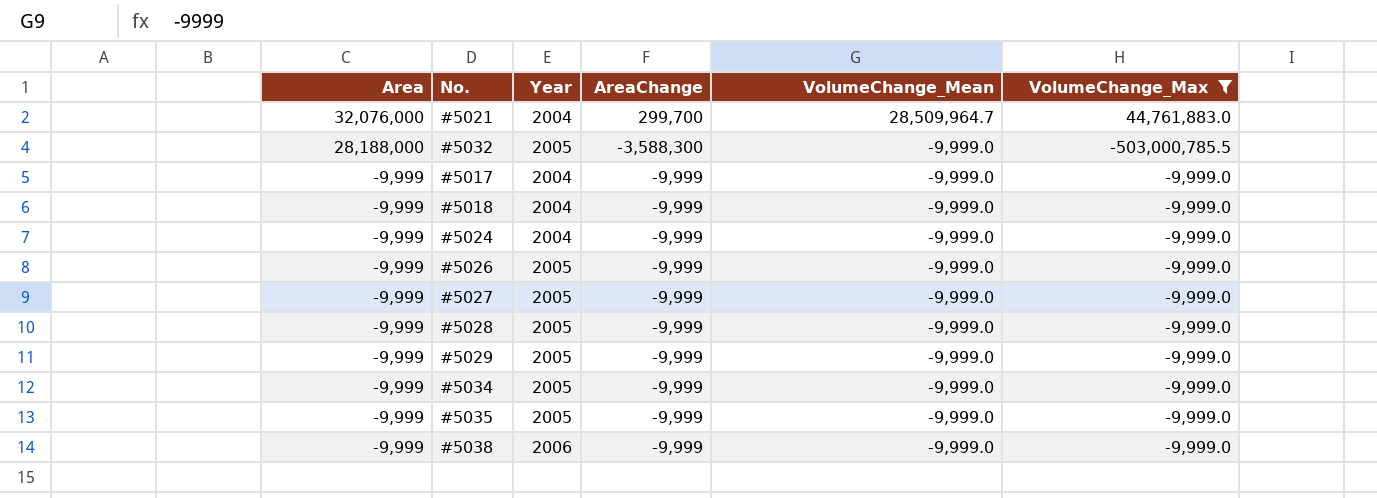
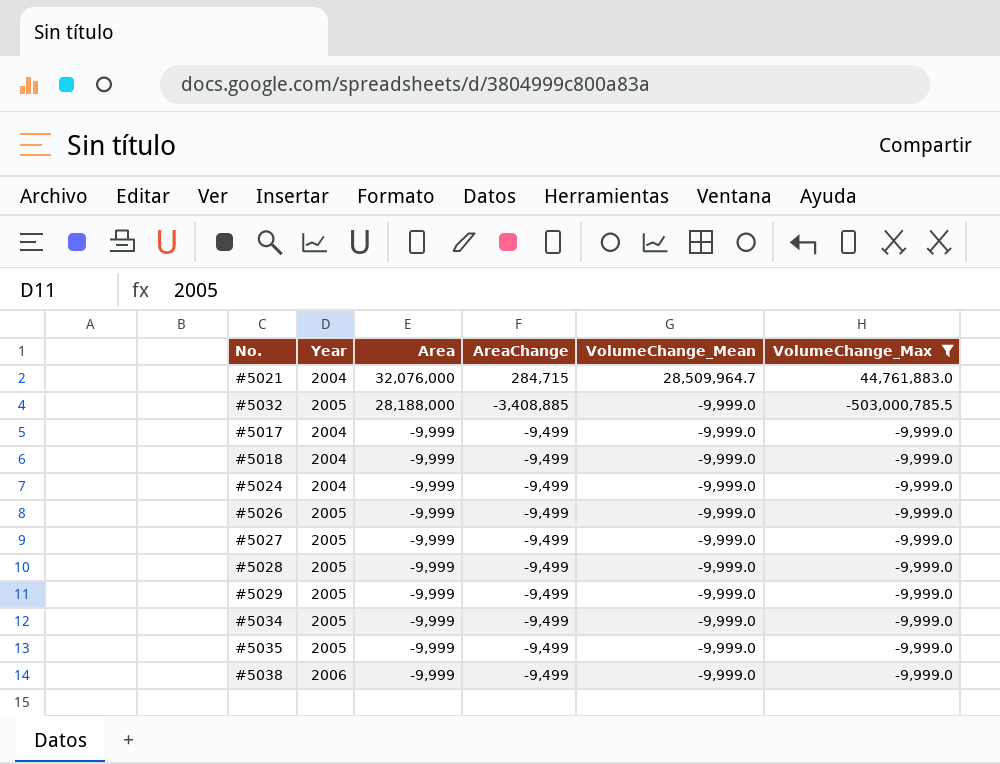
column Area | position: 1 -> 3
#5021 | AreaChange: 299,700 -> 284,715
#5032 | AreaChange: -3,588,300 -> -3,408,885
#5017 | AreaChange: -9,999 -> -9,499
#5018 | AreaChange: -9,999 -> -9,499
#5024 | AreaChange: -9,999 -> -9,499
#5026 | AreaChange: -9,999 -> -9,499
#5027 | AreaChange: -9,999 -> -9,499
#5028 | AreaChange: -9,999 -> -9,499
#5029 | AreaChange: -9,999 -> -9,499
#5034 | AreaChange: -9,999 -> -9,499
#5035 | AreaChange: -9,999 -> -9,499
#5038 | AreaChange: -9,999 -> -9,499

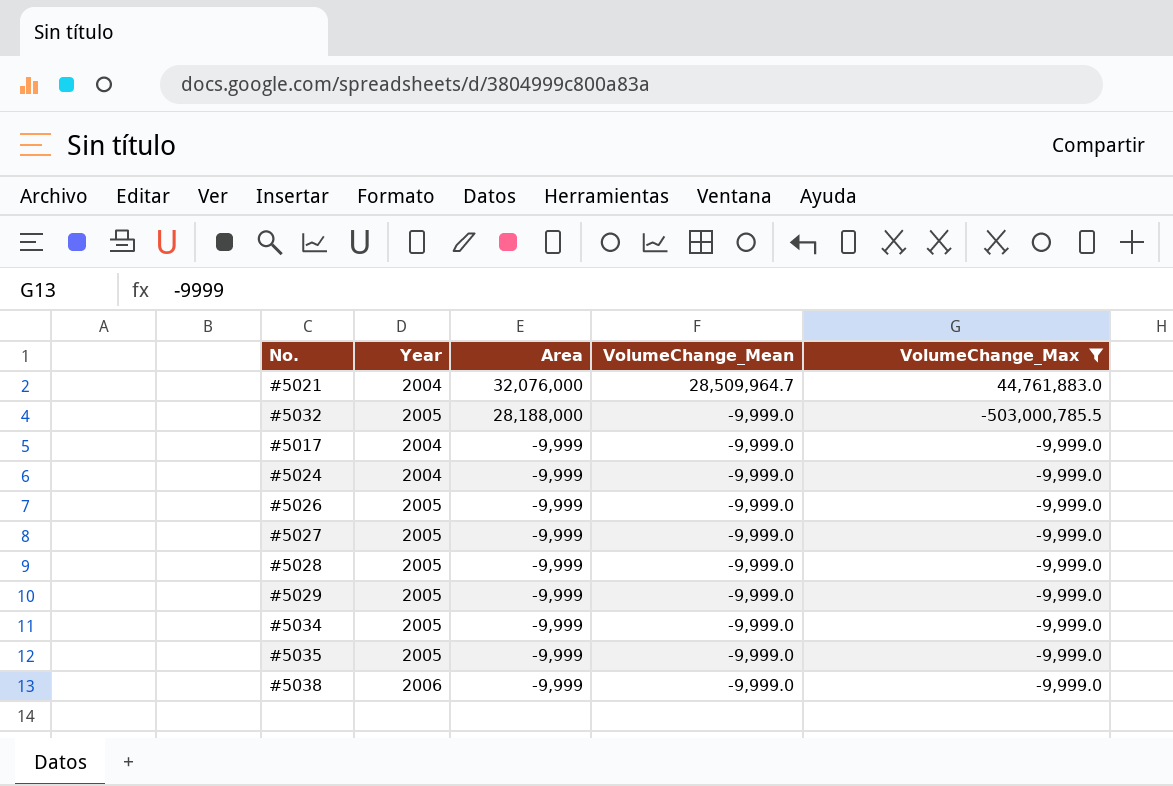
column AreaChange | position: 4 -> none
row #5018: 2004 | -9,999 | -9,499 | -9,999.0 | -9,999.0 -> none

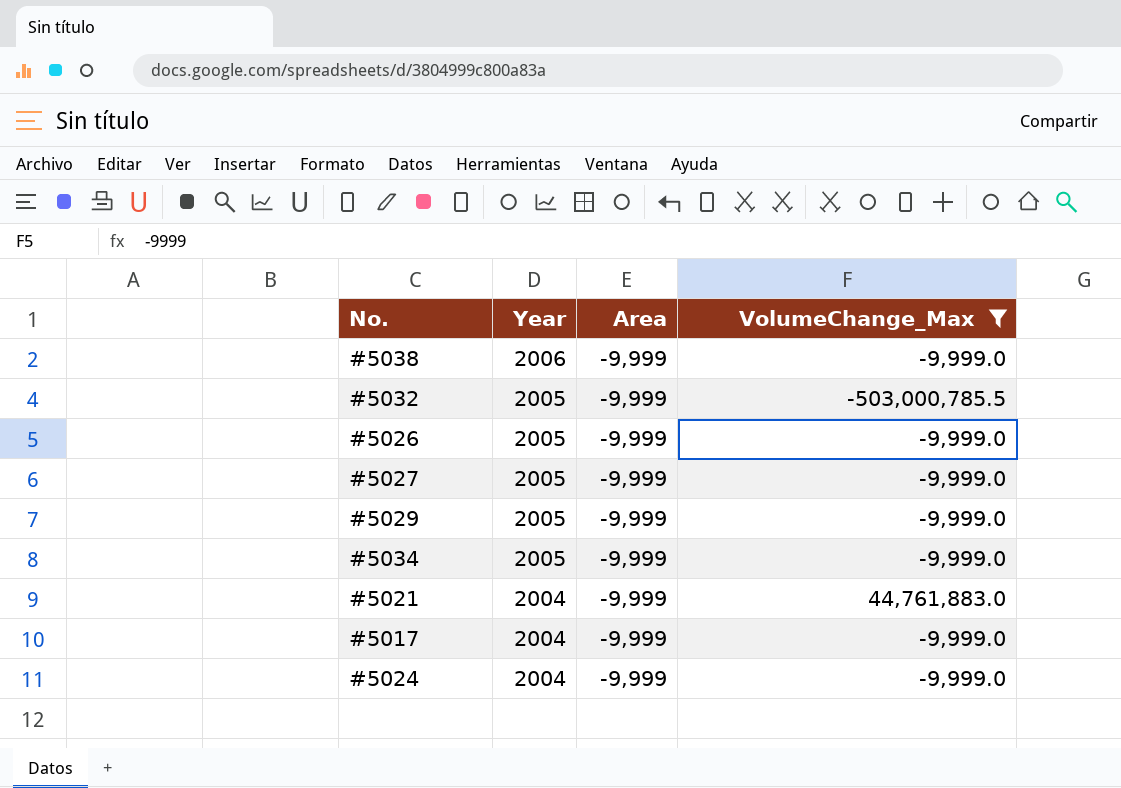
row order: Area descending -> Year descending
column VolumeChange_Mean | position: 4 -> none
row #5028: 2005 | -9,999 | -9,999.0 | -9,999.0 -> none
row #5035: 2005 | -9,999 | -9,999.0 | -9,999.0 -> none
#5032 | Area: 28,188,000 -> -9,999
#5021 | Area: 32,076,000 -> -9,999

